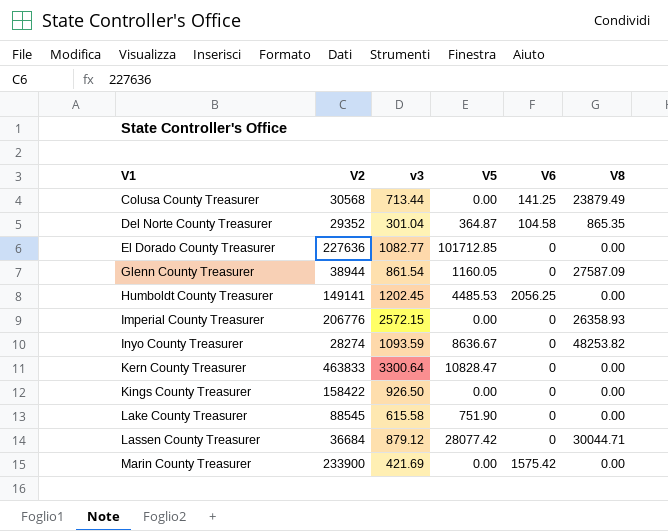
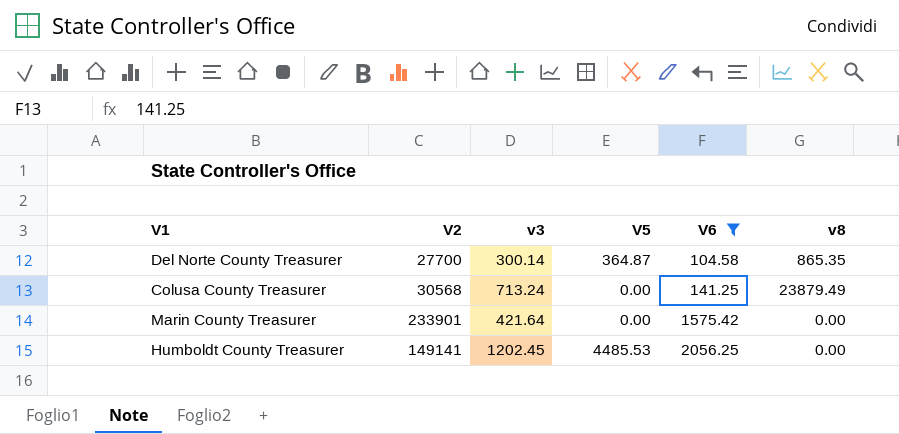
filter: none -> V6 != 0
row order: V1 ascending -> V6 ascending
column name: V8 -> v8
Del Norte County Treasurer | V2: 29352 -> 27700
Del Norte County Treasurer | v3: 301.04 -> 300.14
Colusa County Treasurer | v3: 713.44 -> 713.24
Marin County Treasurer | V2: 233900 -> 233901
Marin County Treasurer | v3: 421.69 -> 421.64

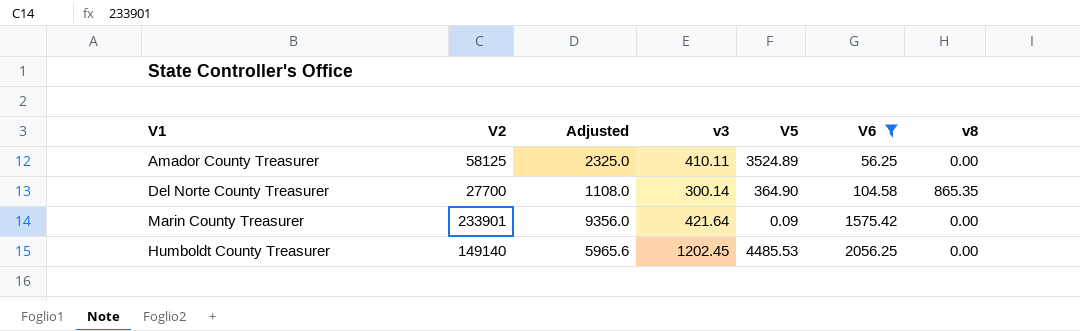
column Adjusted | formula: none -> [V2] * 0.04
row Colusa County Treasurer: 30568 | 713.24 | 0.00 | 141.25 | 23879.49 -> none
row Amador County Treasurer: none -> 58125 | 2325.0 | 410.11 | 3524.89 | 56.25 | 0.00
Del Norte County Treasurer | V5: 364.87 -> 364.90
Marin County Treasurer | V5: 0.00 -> 0.09
Humboldt County Treasurer | V2: 149141 -> 149140

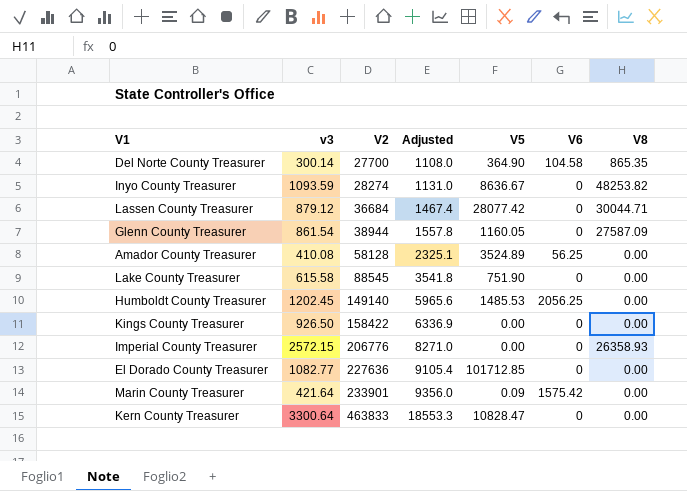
filter: V6 != 0 -> none
row order: V6 ascending -> V2 ascending
column v3 | position: 4 -> 2
column name: v8 -> V8
Amador County Treasurer | v3: 410.11 -> 410.08
Amador County Treasurer | V2: 58125 -> 58128
Amador County Treasurer | Adjusted: 2325.0 -> 2325.1
Humboldt County Treasurer | V5: 4485.53 -> 1485.53

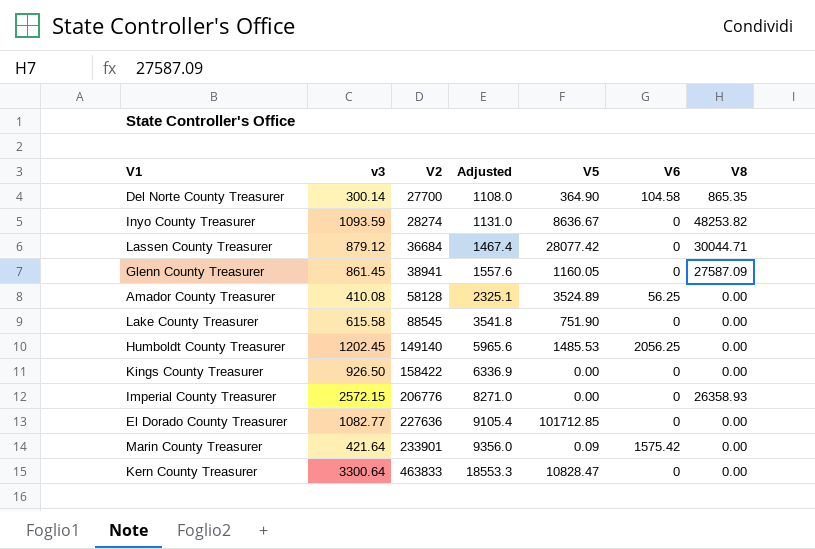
Glenn County Treasurer | v3: 861.54 -> 861.45
Glenn County Treasurer | V2: 38944 -> 38941
Glenn County Treasurer | Adjusted: 1557.8 -> 1557.6

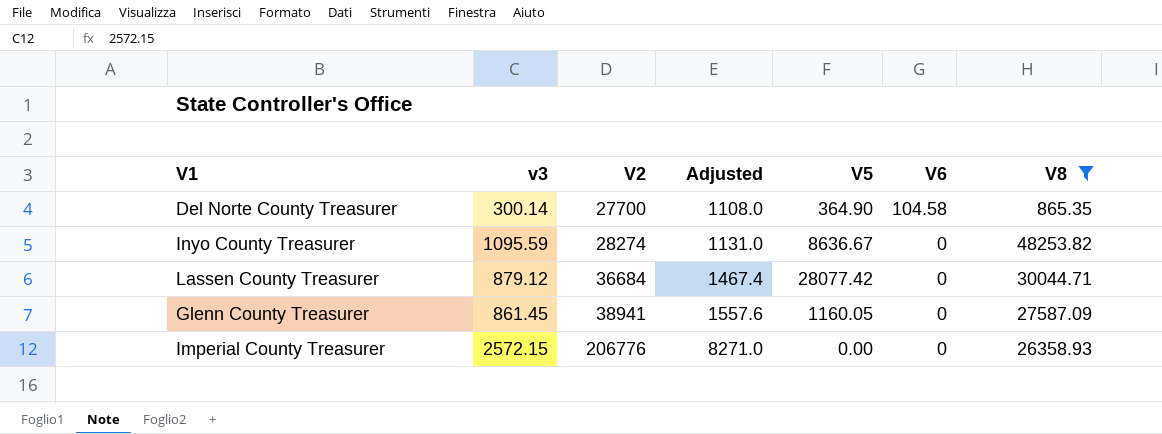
filter: none -> V8 != 0.00
Inyo County Treasurer | v3: 1093.59 -> 1095.59

